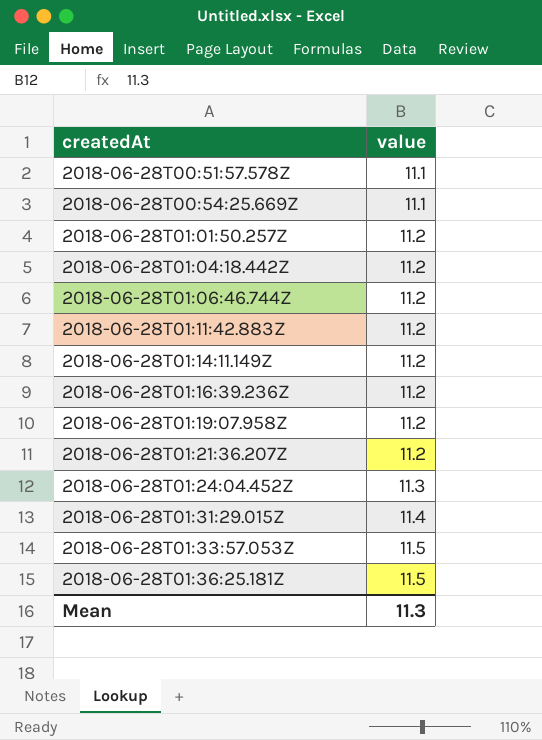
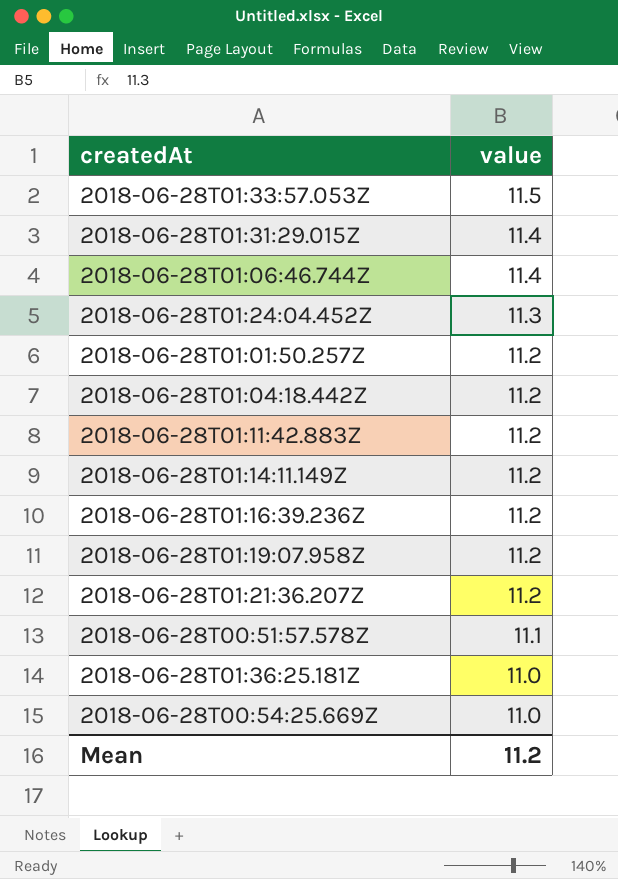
row order: createdAt ascending -> value descending
2018-06-28T01:06:46.744Z | value: 11.2 -> 11.4
2018-06-28T01:36:25.181Z | value: 11.5 -> 11.0
2018-06-28T00:54:25.669Z | value: 11.1 -> 11.0
Mean | value: 11.3 -> 11.2

